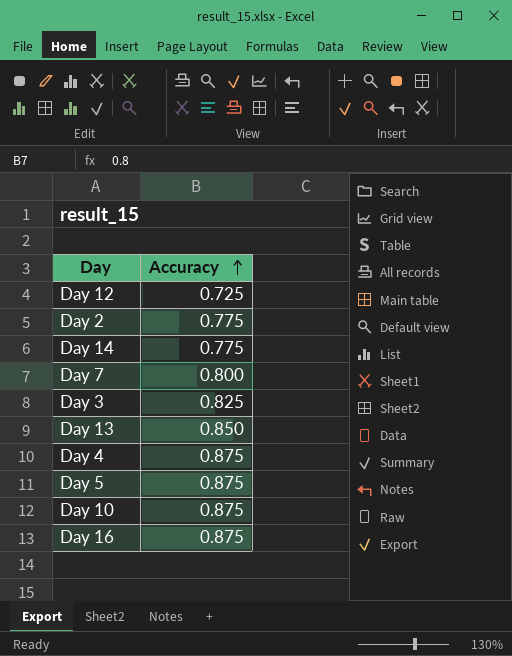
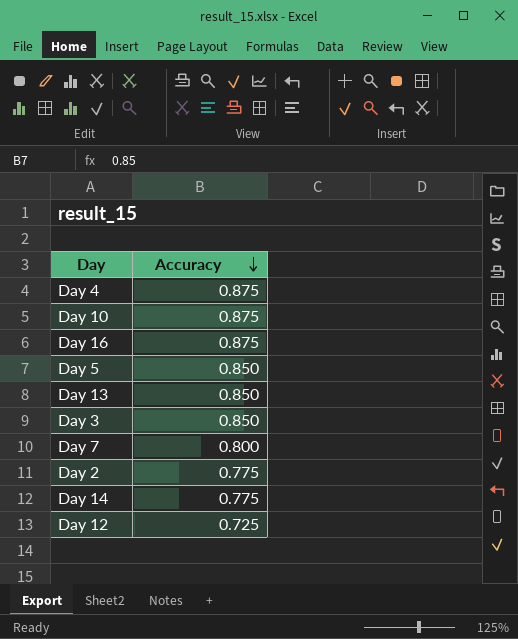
row order: Accuracy ascending -> Accuracy descending
Day 5 | Accuracy: 0.875 -> 0.850
Day 3 | Accuracy: 0.825 -> 0.850

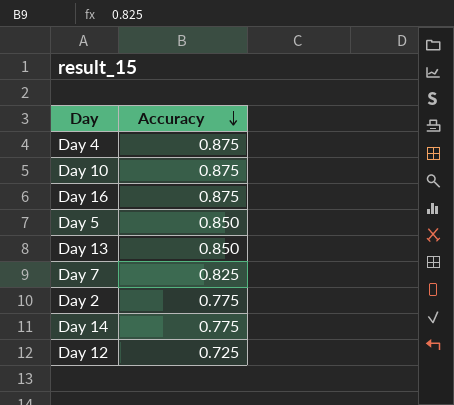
row Day 3: 0.850 -> none
Day 7 | Accuracy: 0.800 -> 0.825

